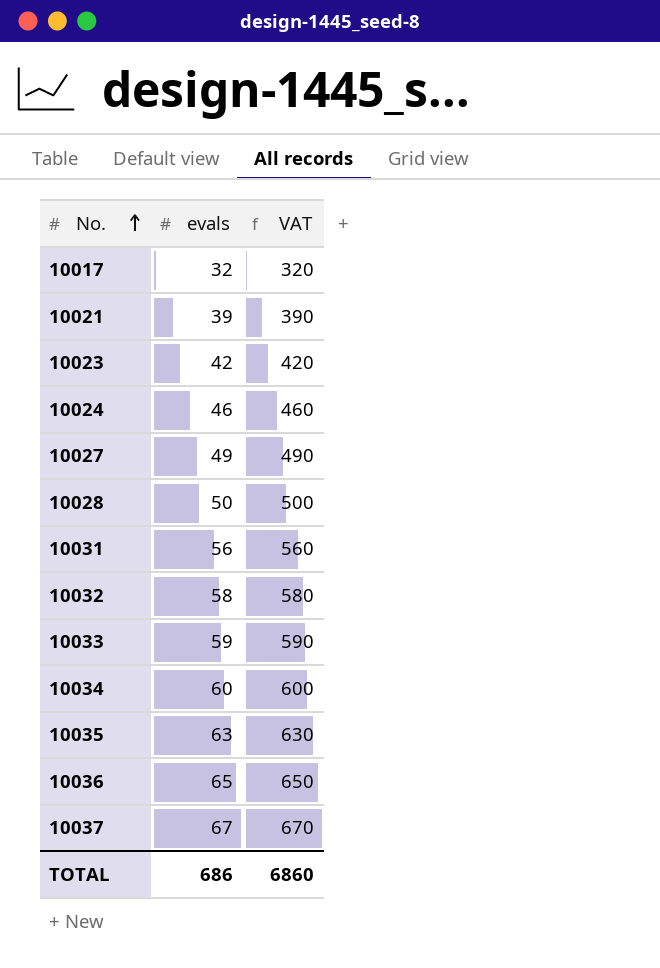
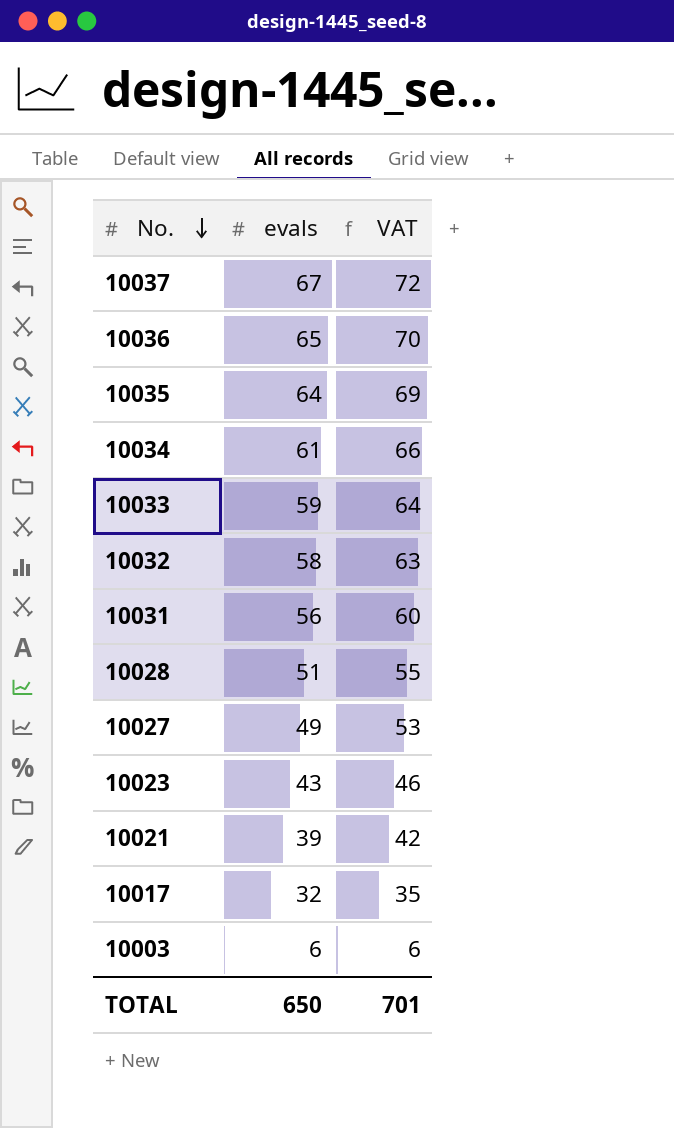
row order: No. ascending -> No. descending
column VAT | formula: [evals] * 10 -> [evals] * 1.08
row 10024: 46 | 460 -> none
10035 | evals: 63 -> 64
10034 | evals: 60 -> 61
10028 | evals: 50 -> 51
10023 | evals: 42 -> 43
row 10003: none -> 6 | 6
TOTAL | evals: 686 -> 650
TOTAL | VAT: 6860 -> 701

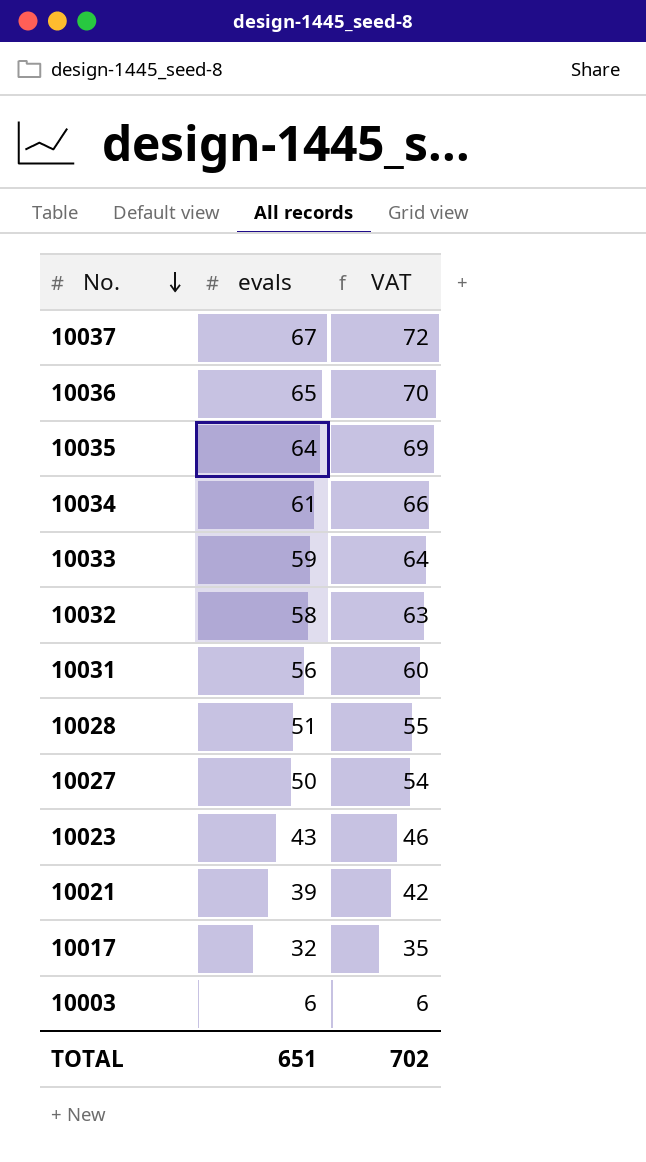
10027 | evals: 49 -> 50
10027 | VAT: 53 -> 54
TOTAL | evals: 650 -> 651
TOTAL | VAT: 701 -> 702

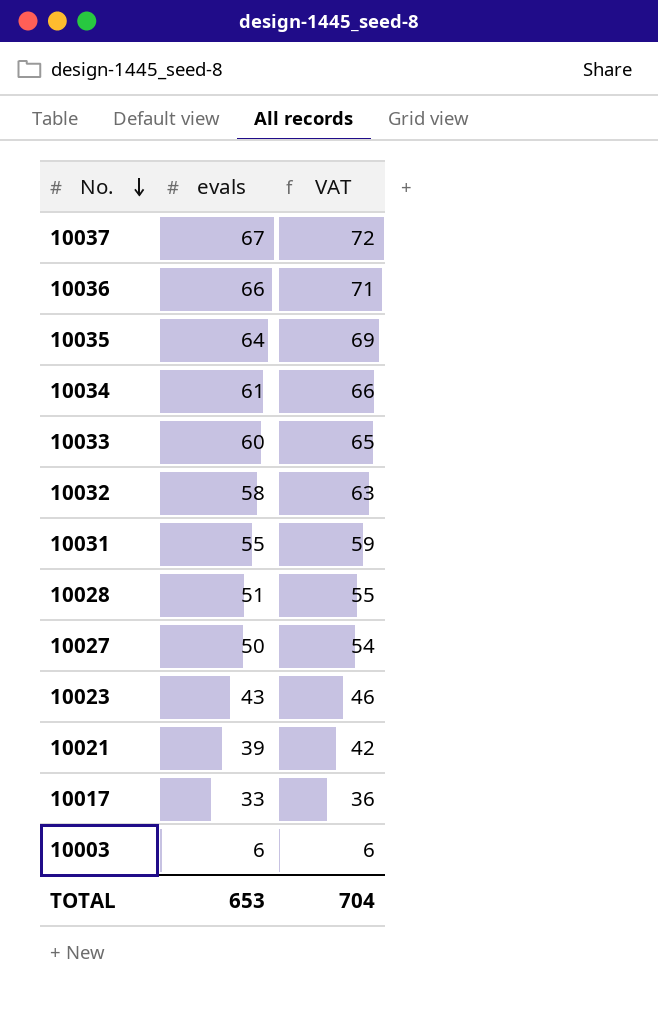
10036 | evals: 65 -> 66
10036 | VAT: 70 -> 71
10033 | evals: 59 -> 60
10033 | VAT: 64 -> 65
10031 | evals: 56 -> 55
10031 | VAT: 60 -> 59
10017 | evals: 32 -> 33
10017 | VAT: 35 -> 36
TOTAL | evals: 651 -> 653
TOTAL | VAT: 702 -> 704

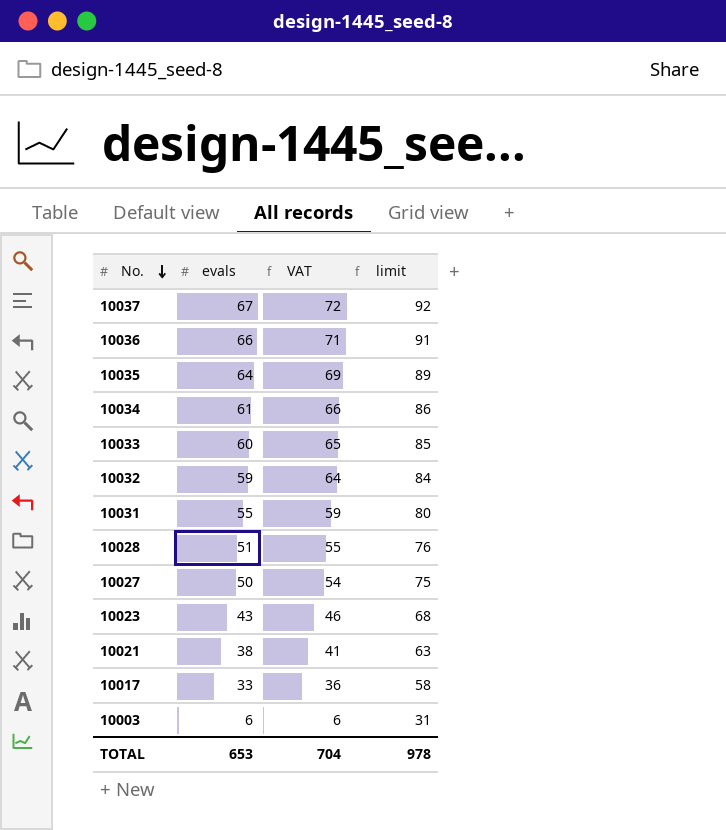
column limit | formula: none -> [evals] + 25
10032 | evals: 58 -> 59
10032 | VAT: 63 -> 64
10021 | evals: 39 -> 38
10021 | VAT: 42 -> 41

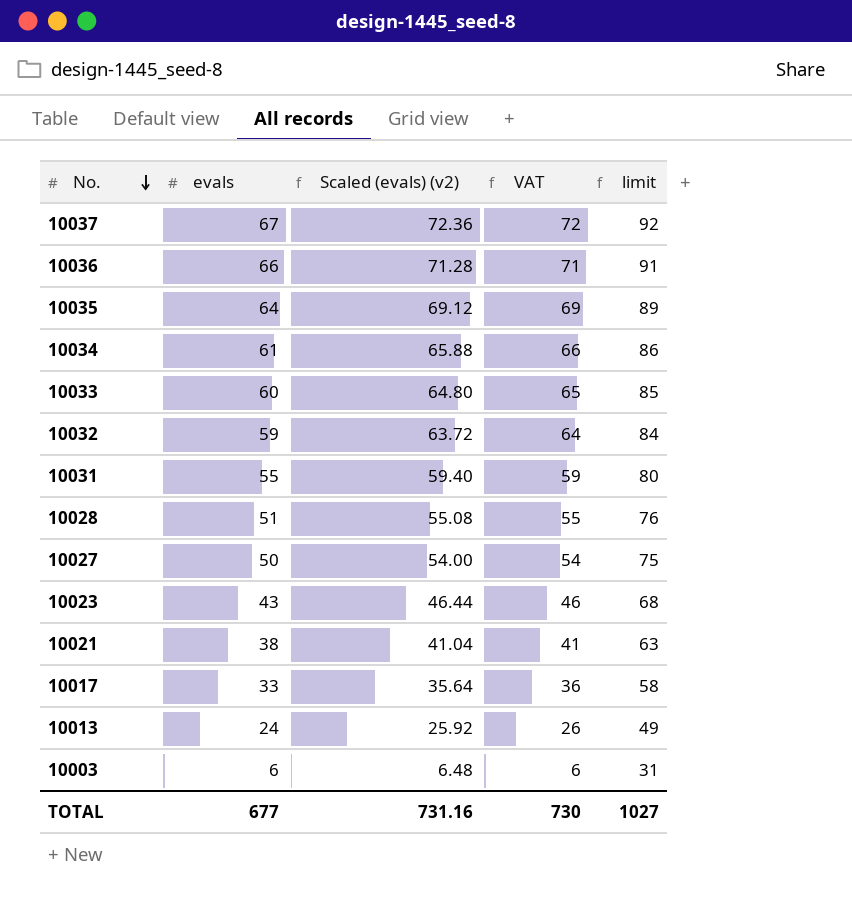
column Scaled (evals) (v2) | formula: none -> [evals] * 1.08
row 10013: none -> 24 | 25.92 | 26 | 49
TOTAL | evals: 653 -> 677
TOTAL | VAT: 704 -> 730
TOTAL | limit: 978 -> 1027

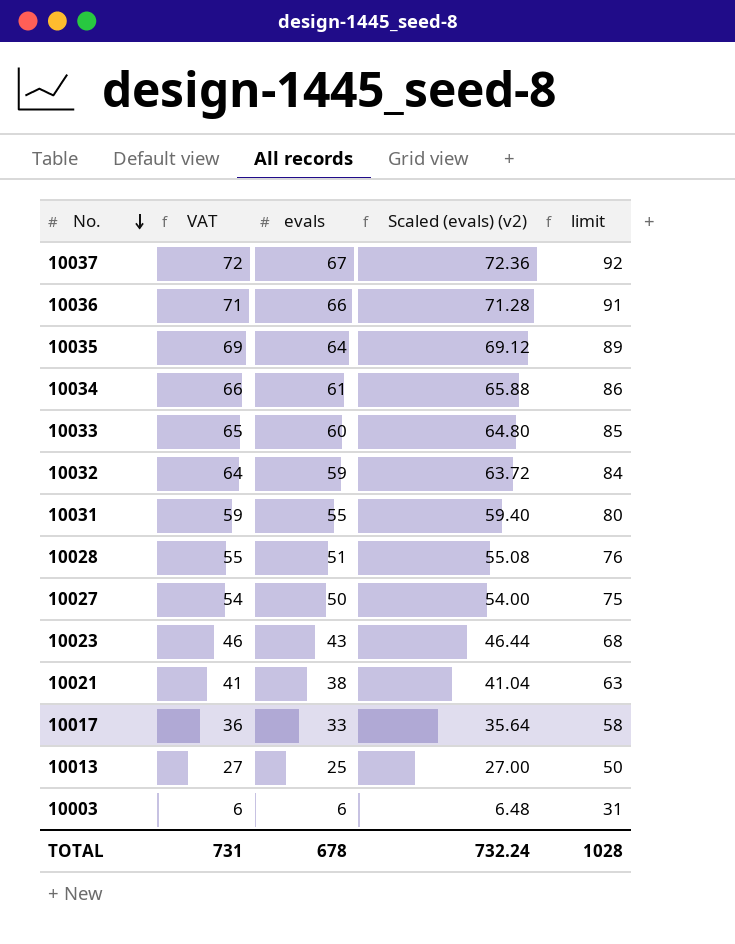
column VAT | position: 4 -> 2
10013 | VAT: 26 -> 27
10013 | evals: 24 -> 25
10013 | Scaled (evals) (v2): 25.92 -> 27.00
10013 | limit: 49 -> 50
TOTAL | VAT: 730 -> 731
TOTAL | evals: 677 -> 678
TOTAL | Scaled (evals) (v2): 731.16 -> 732.24
TOTAL | limit: 1027 -> 1028

